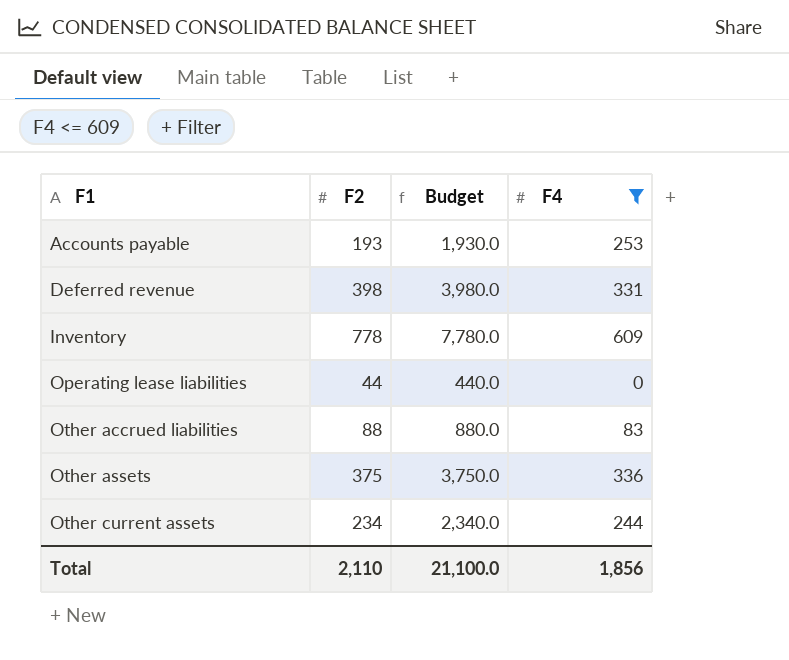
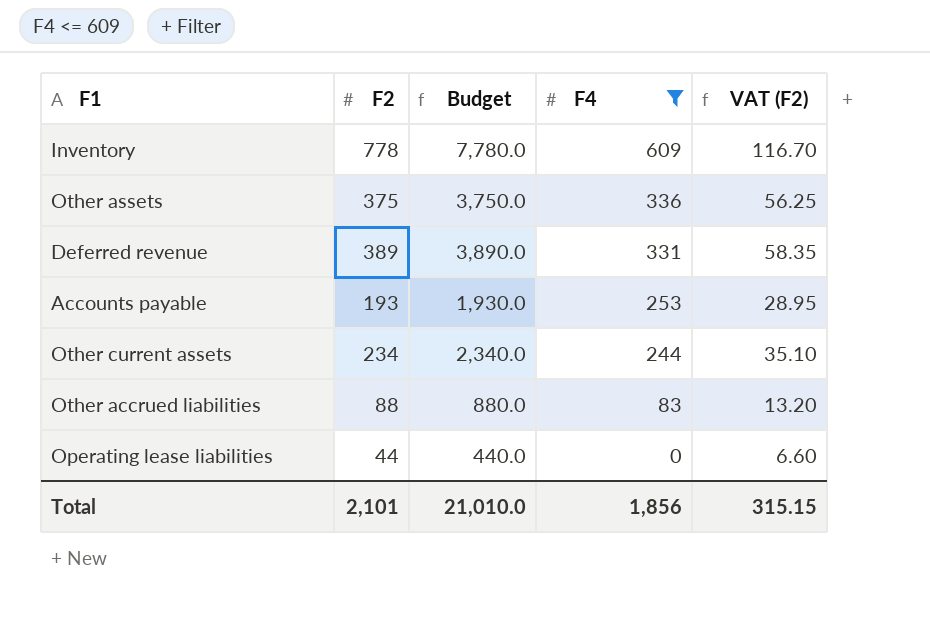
row order: F1 ascending -> F4 descending
column VAT (F2) | formula: none -> [F2] * 0.15
Deferred revenue | F2: 398 -> 389
Deferred revenue | Budget: 3,980.0 -> 3,890.0
Total | F2: 2,110 -> 2,101
Total | Budget: 21,100.0 -> 21,010.0

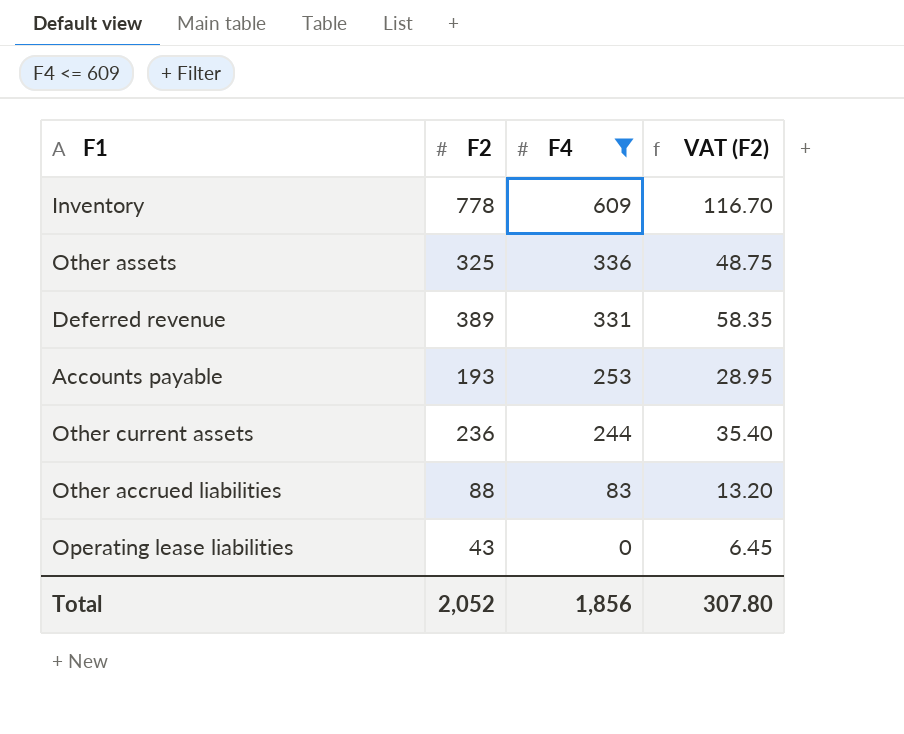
column Budget | formula: [F2] * 10 -> none
Other assets | F2: 375 -> 325
Other assets | VAT (F2): 56.25 -> 48.75
Other current assets | F2: 234 -> 236
Other current assets | VAT (F2): 35.10 -> 35.40
Operating lease liabilities | F2: 44 -> 43
Operating lease liabilities | VAT (F2): 6.60 -> 6.45
Total | F2: 2,101 -> 2,052
Total | VAT (F2): 315.15 -> 307.80

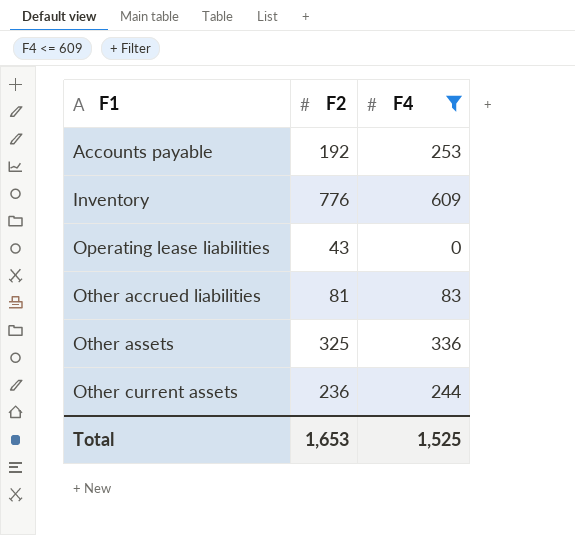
row order: F4 descending -> F1 ascending
column VAT (F2) | formula: [F2] * 0.15 -> none
row Deferred revenue: 389 | 331 | 58.35 -> none
Accounts payable | F2: 193 -> 192
Inventory | F2: 778 -> 776
Other accrued liabilities | F2: 88 -> 81
Total | F2: 2,052 -> 1,653
Total | F4: 1,856 -> 1,525

